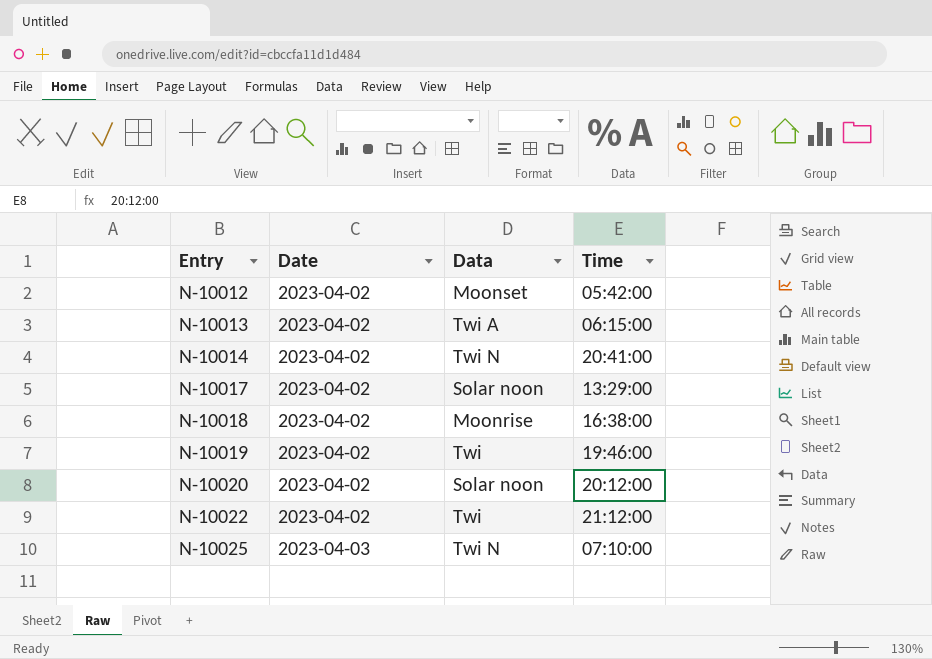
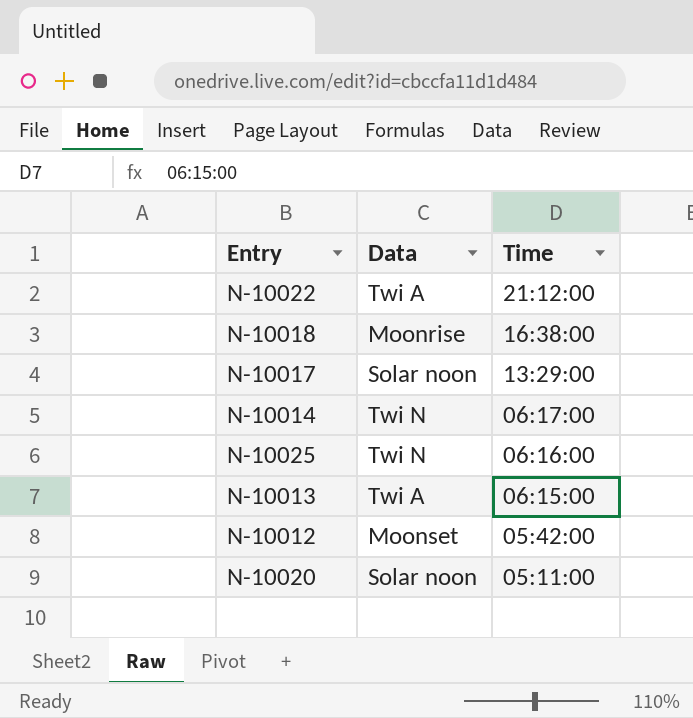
row order: Entry ascending -> Time descending
column Date | position: 2 -> none
row N-10019: 2023-04-02 | Twi | 19:46:00 -> none
N-10022 | Data: Twi -> Twi A
N-10014 | Time: 20:41:00 -> 06:17:00
N-10025 | Time: 07:10:00 -> 06:16:00
N-10020 | Time: 20:12:00 -> 05:11:00

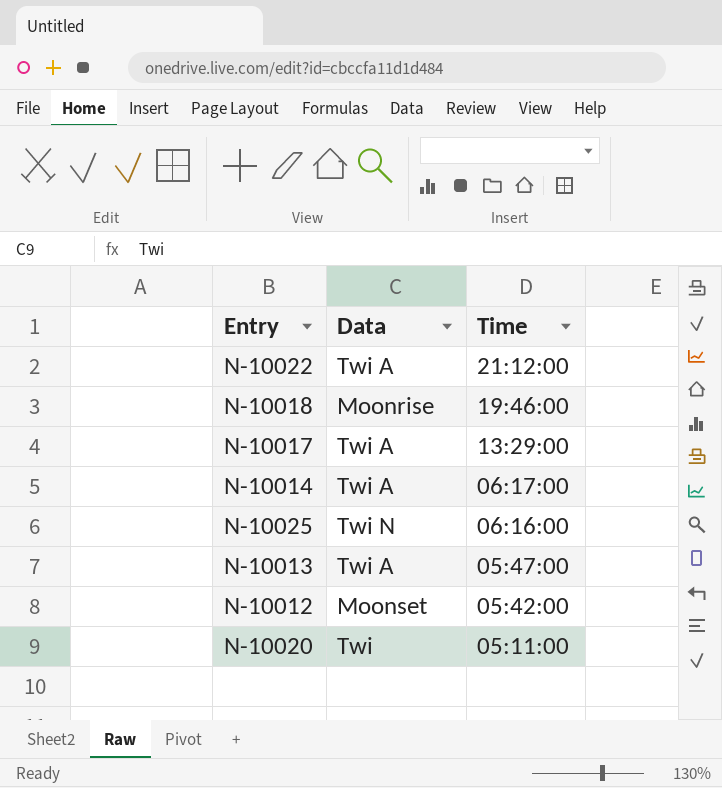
N-10018 | Time: 16:38:00 -> 19:46:00
N-10017 | Data: Solar noon -> Twi A
N-10014 | Data: Twi N -> Twi A
N-10013 | Time: 06:15:00 -> 05:47:00
N-10020 | Data: Solar noon -> Twi

